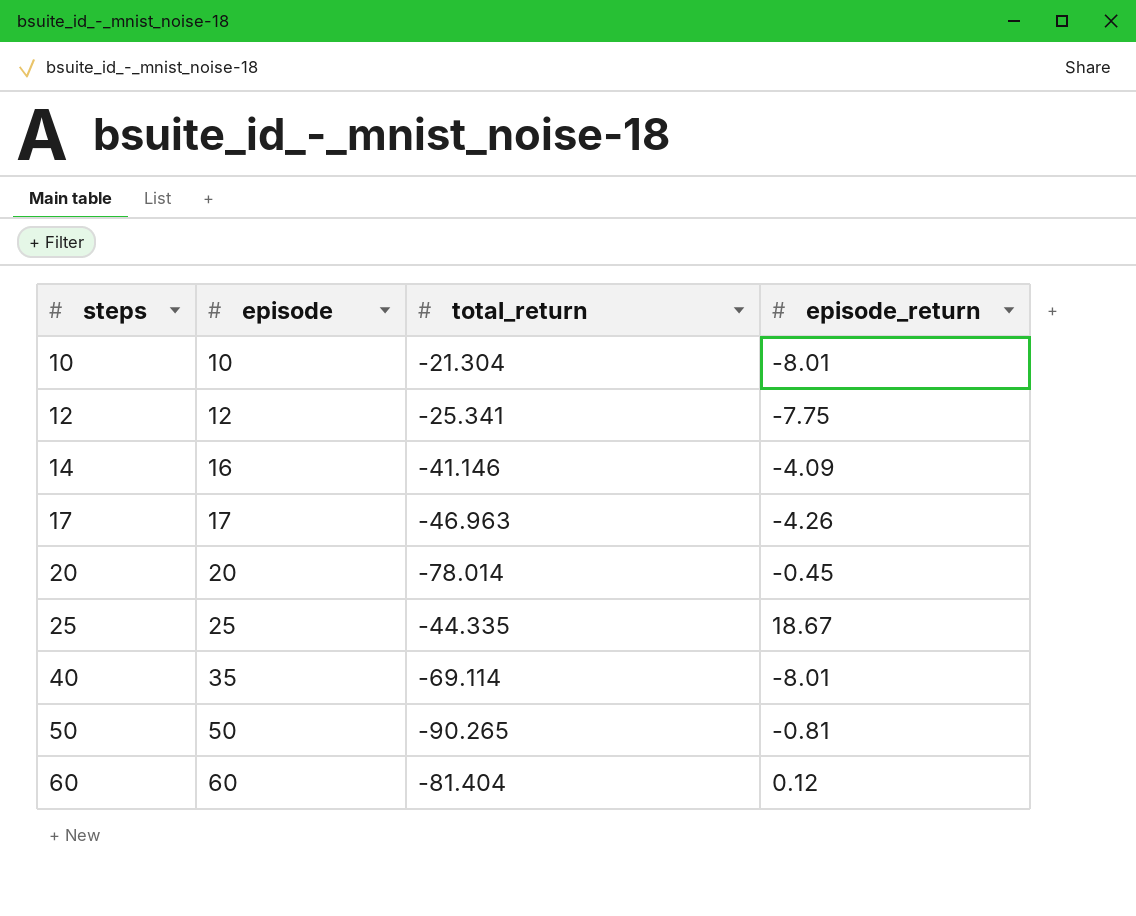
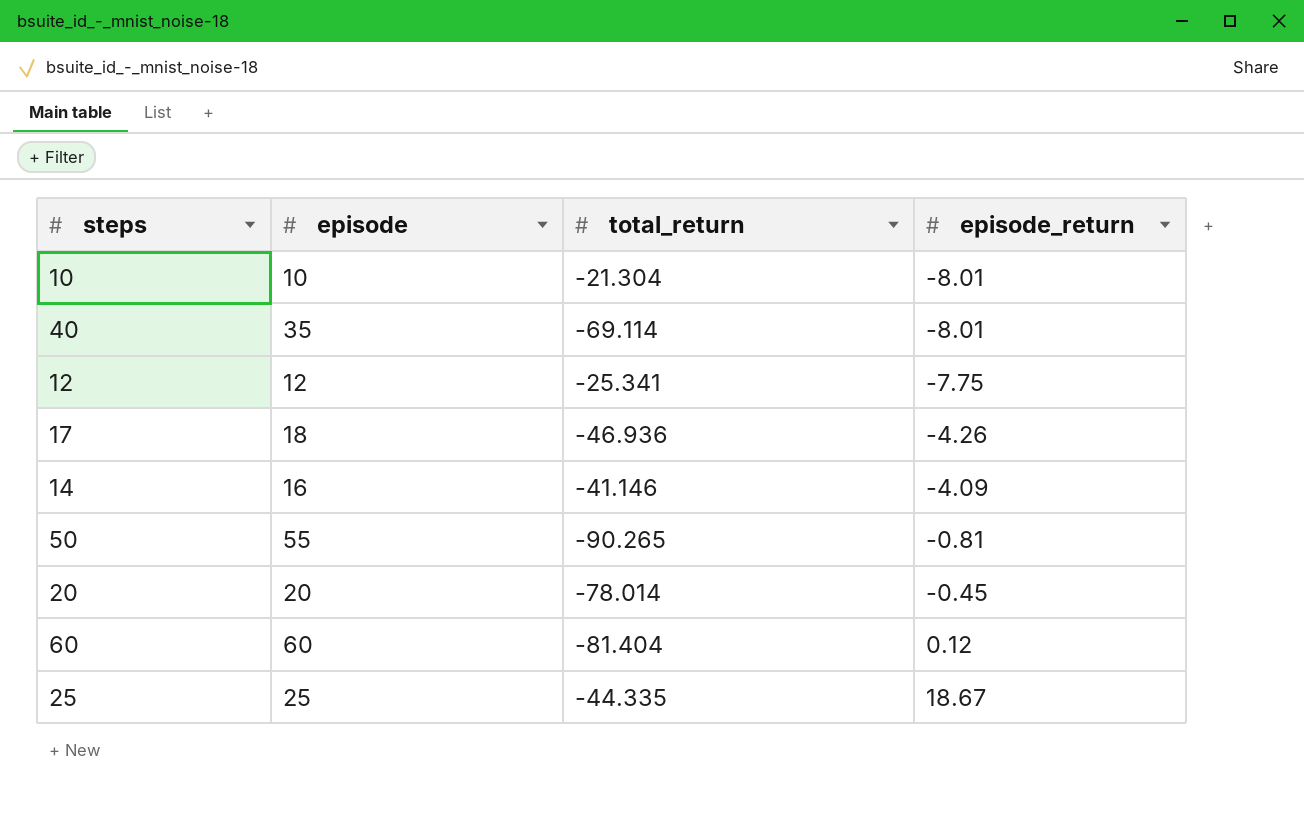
row order: steps ascending -> episode_return ascending
17 | episode: 17 -> 18
17 | total_return: -46.963 -> -46.936
50 | episode: 50 -> 55

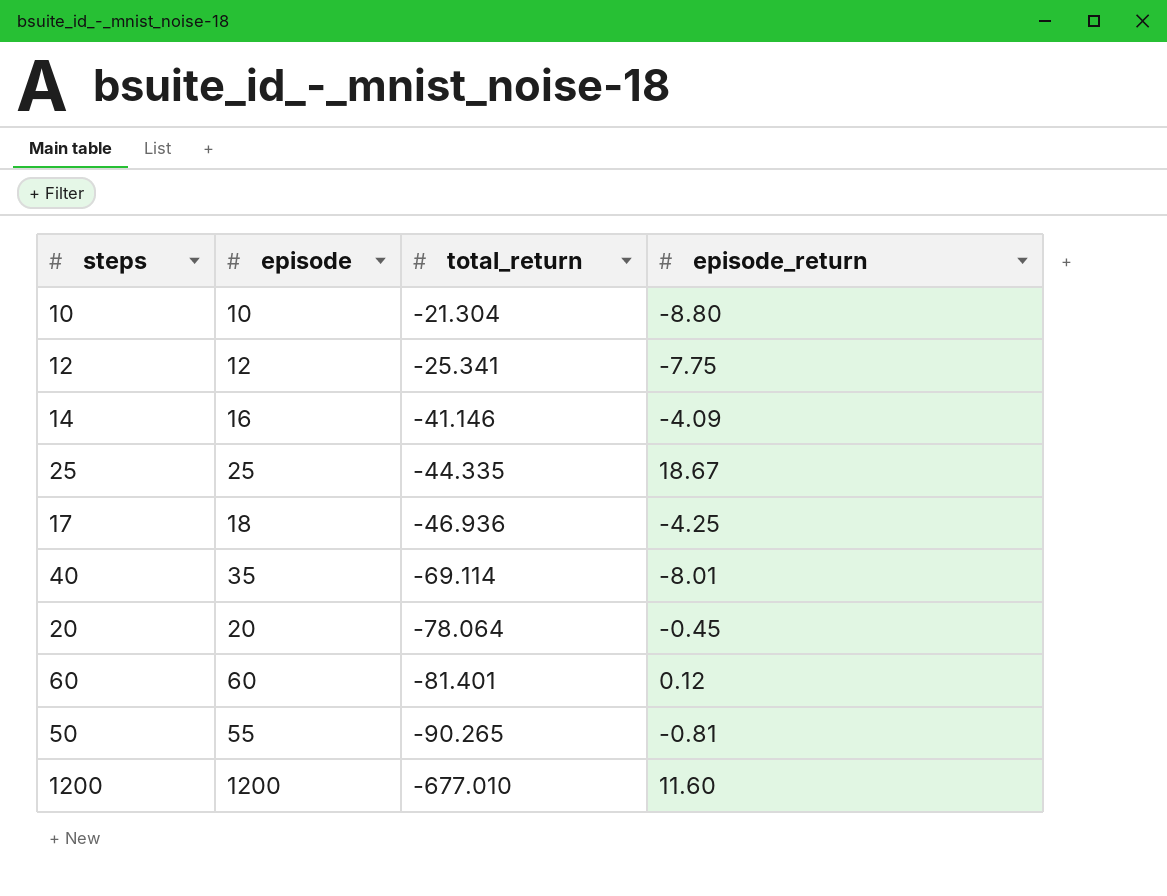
row order: episode_return ascending -> total_return descending
10 | episode_return: -8.01 -> -8.80
17 | episode_return: -4.26 -> -4.25
20 | total_return: -78.014 -> -78.064
60 | total_return: -81.404 -> -81.401
row 1200: none -> 1200 | -677.010 | 11.60

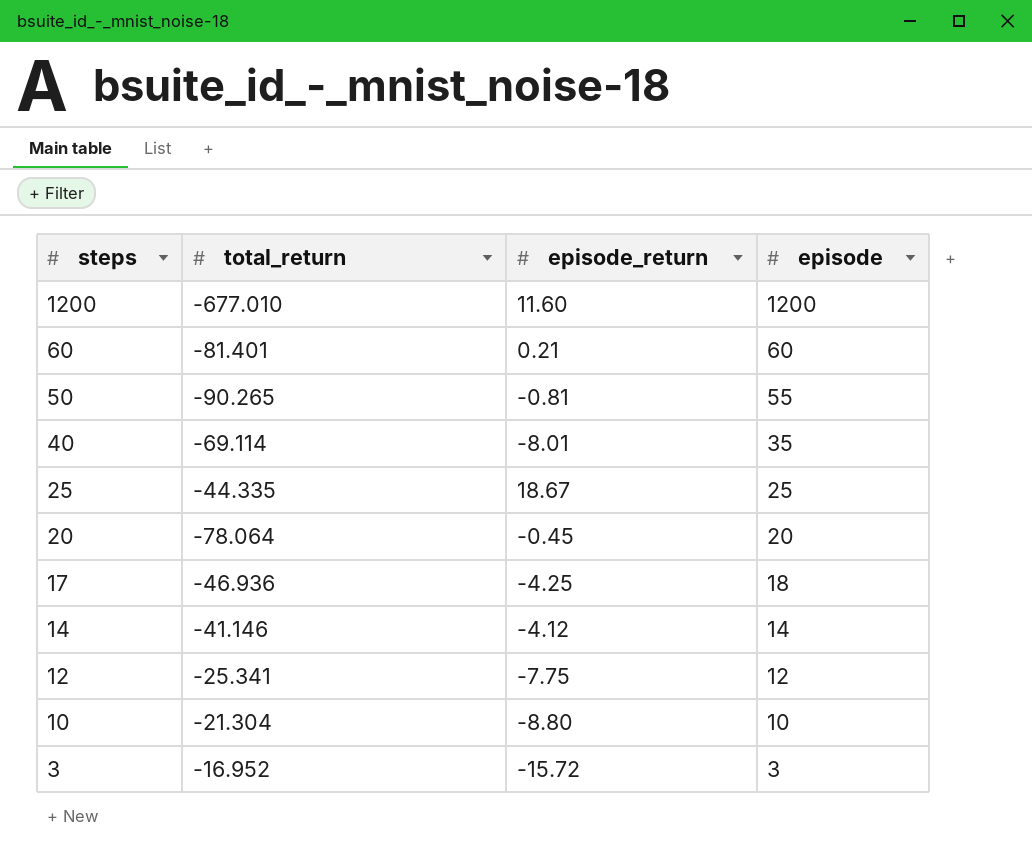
row order: total_return descending -> steps descending
column episode | position: 2 -> 4
60 | episode_return: 0.12 -> 0.21
14 | episode_return: -4.09 -> -4.12
14 | episode: 16 -> 14
row 3: none -> -16.952 | -15.72 | 3

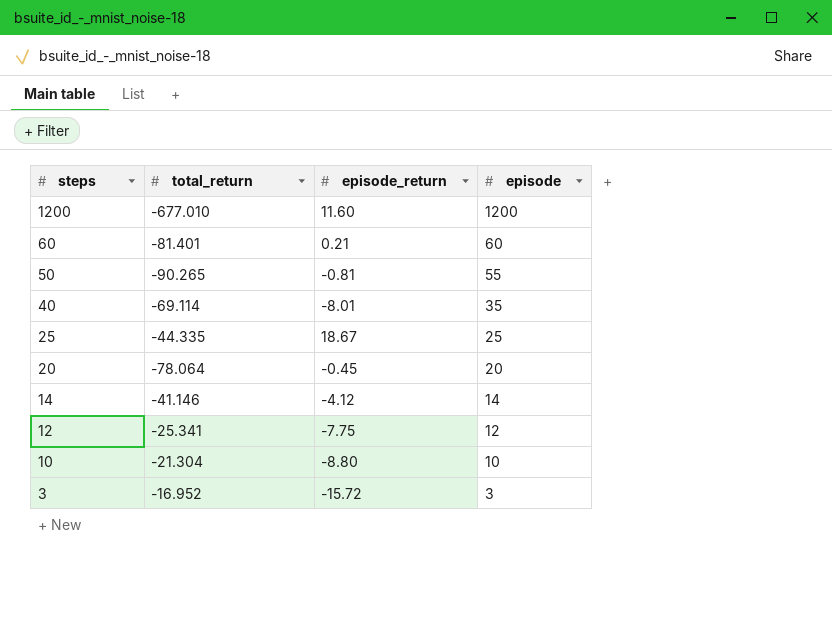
row 17: -46.936 | -4.25 | 18 -> none

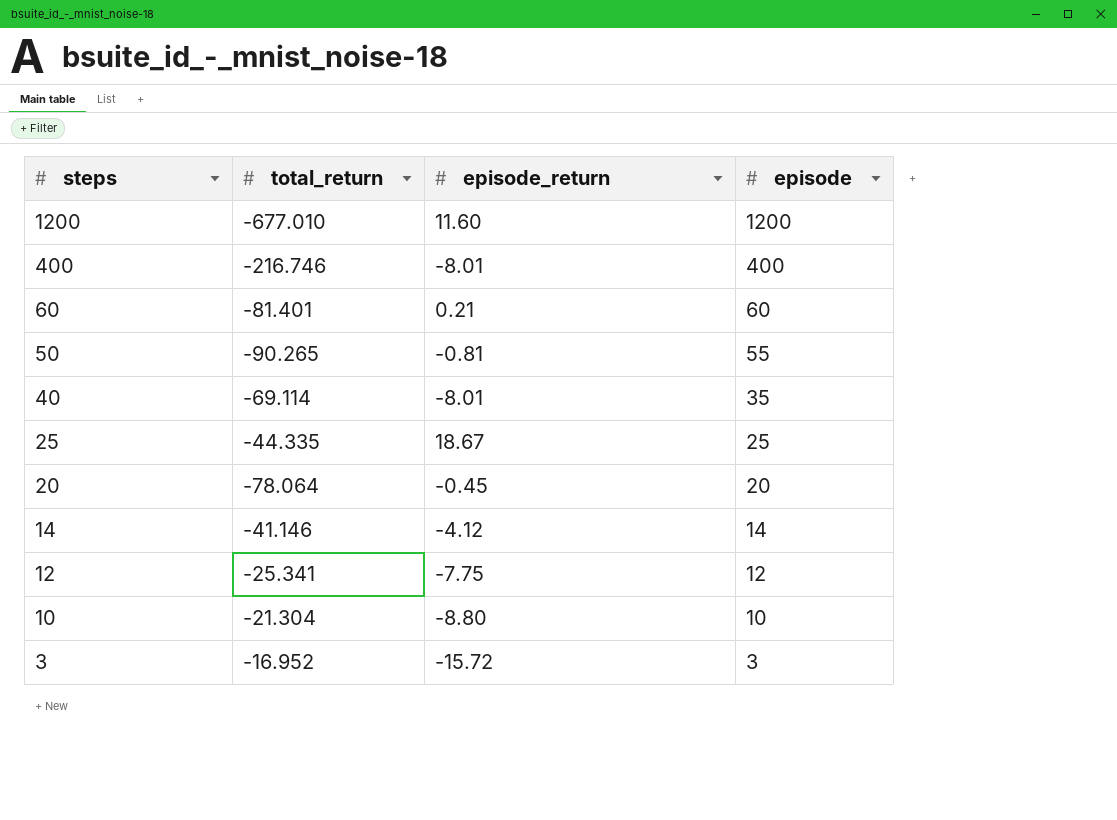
row 400: none -> -216.746 | -8.01 | 400

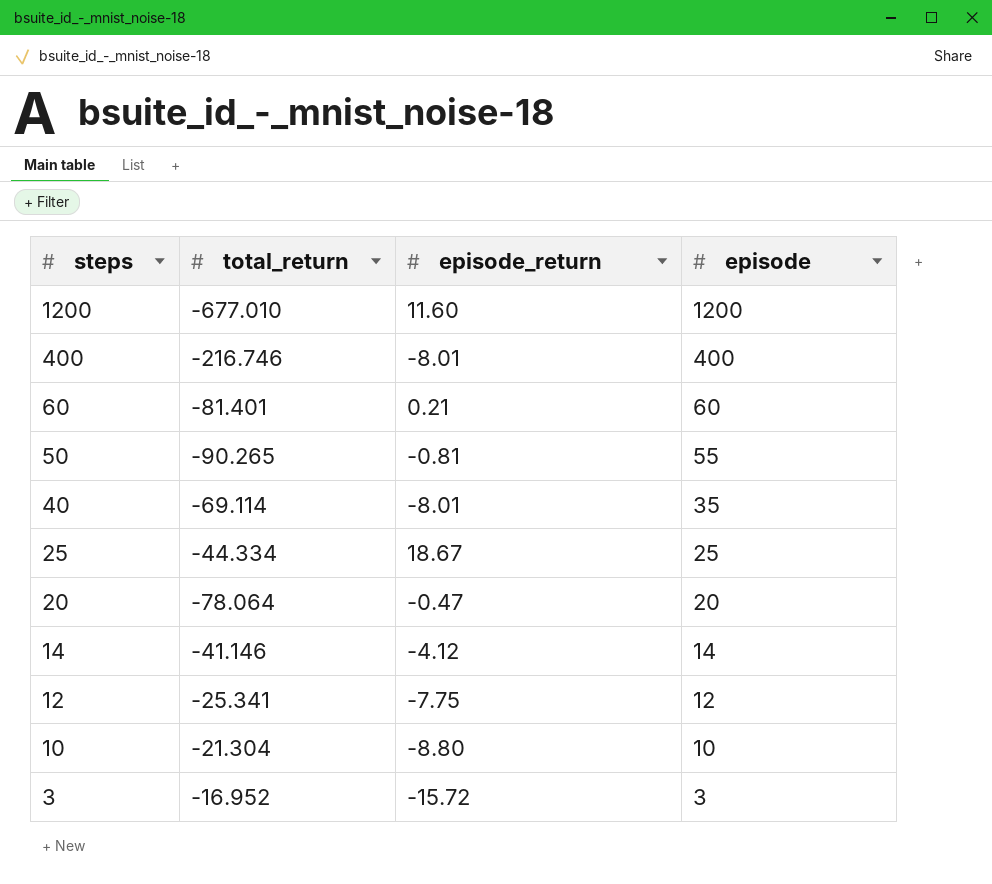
25 | total_return: -44.335 -> -44.334
20 | episode_return: -0.45 -> -0.47

